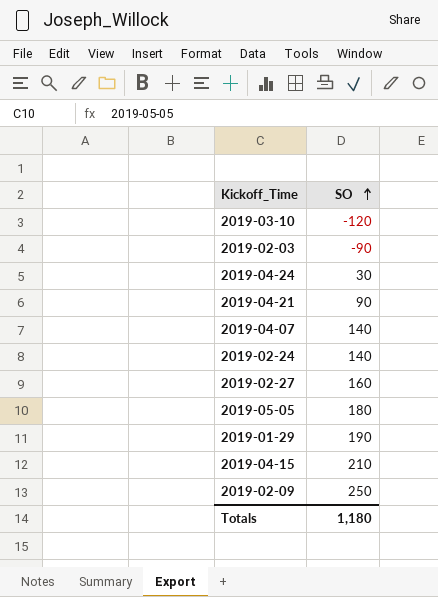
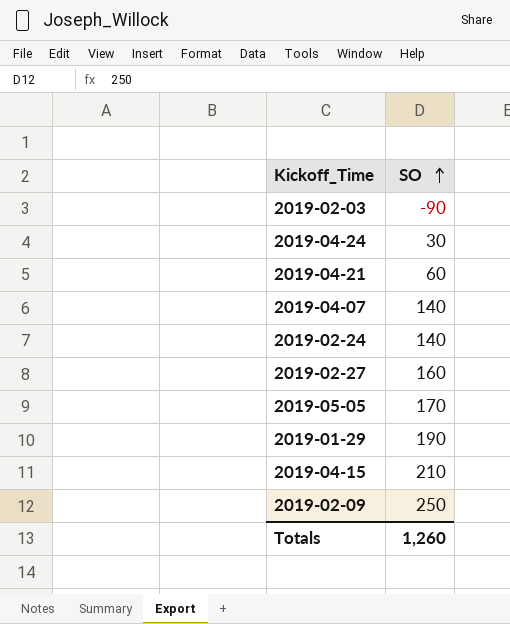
row 2019-03-10: -120 -> none
2019-04-21 | SO: 90 -> 60
2019-05-05 | SO: 180 -> 170
Totals | SO: 1,180 -> 1,260

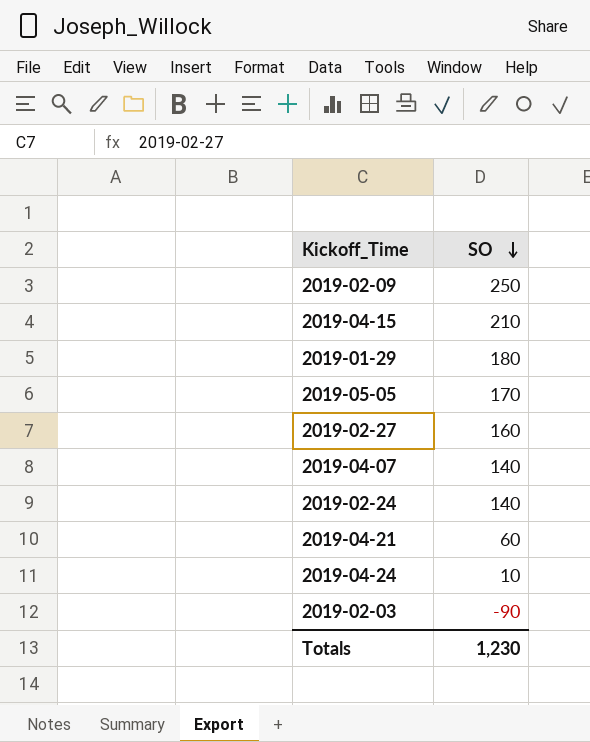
row order: SO ascending -> SO descending
2019-01-29 | SO: 190 -> 180
2019-04-24 | SO: 30 -> 10
Totals | SO: 1,260 -> 1,230

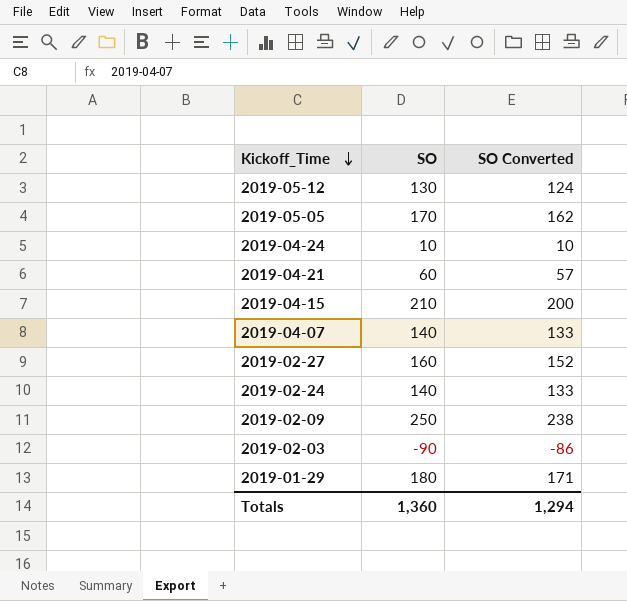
row order: SO descending -> Kickoff_Time descending
column SO Converted | formula: none -> [SO] * 0.95
row 2019-05-12: none -> 130 | 124
Totals | SO: 1,230 -> 1,360

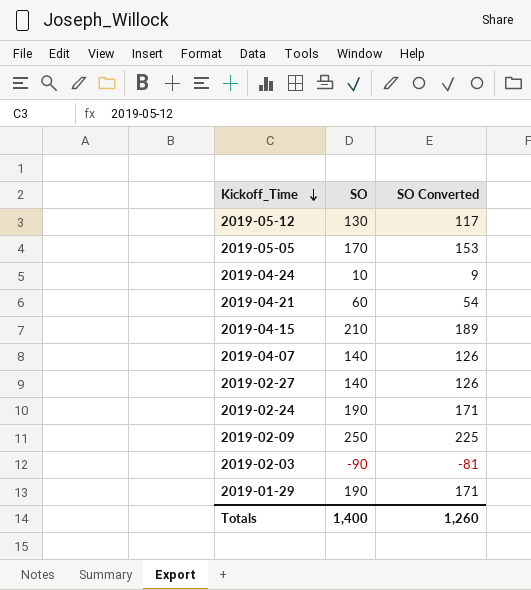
column SO Converted | formula: [SO] * 0.95 -> [SO] * 0.9
2019-02-27 | SO: 160 -> 140
2019-02-24 | SO: 140 -> 190
2019-01-29 | SO: 180 -> 190
Totals | SO: 1,360 -> 1,400
Totals | SO Converted: 1,294 -> 1,260

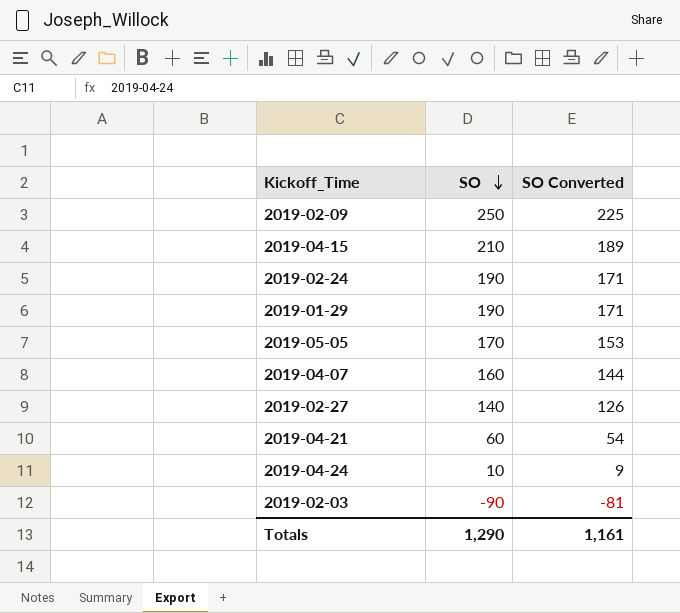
row order: Kickoff_Time descending -> SO descending
row 2019-05-12: 130 | 117 -> none
2019-04-07 | SO: 140 -> 160
2019-04-07 | SO Converted: 126 -> 144
Totals | SO: 1,400 -> 1,290
Totals | SO Converted: 1,260 -> 1,161

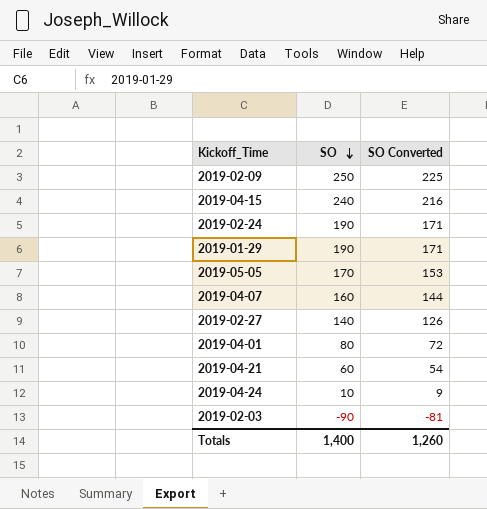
2019-04-15 | SO: 210 -> 240
2019-04-15 | SO Converted: 189 -> 216
row 2019-04-01: none -> 80 | 72
Totals | SO: 1,290 -> 1,400
Totals | SO Converted: 1,161 -> 1,260

